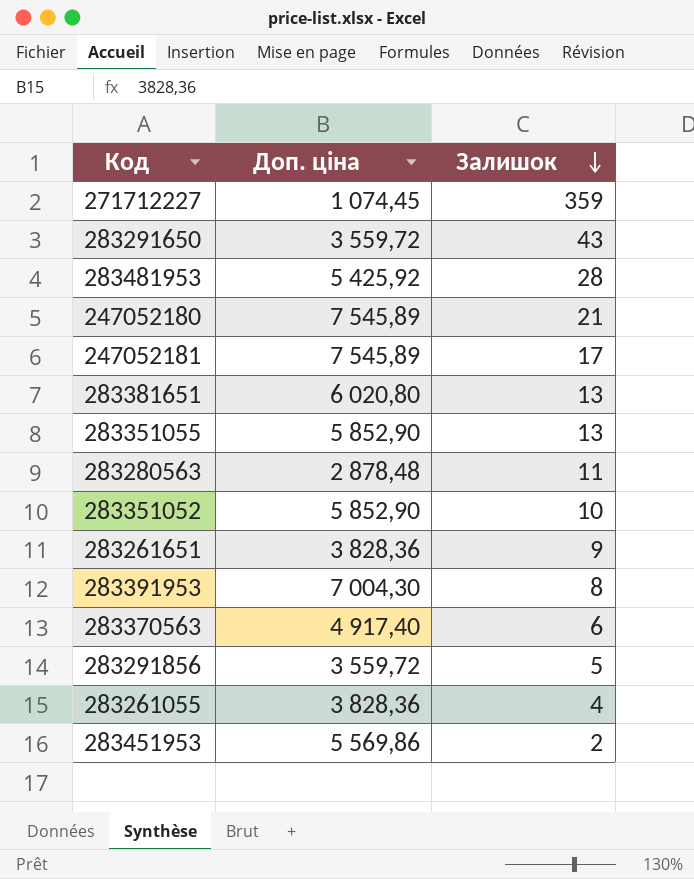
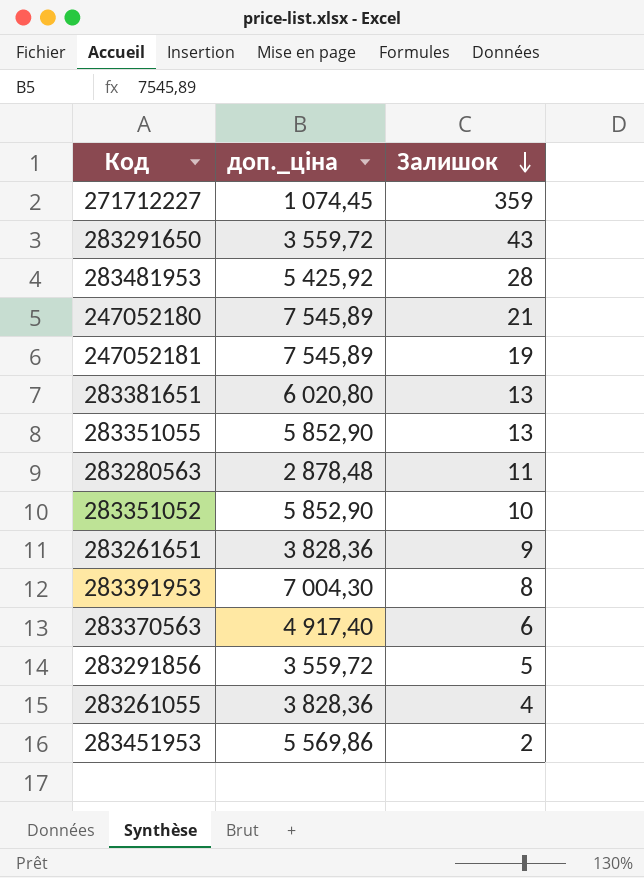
column name: Доп. ціна -> доп._ціна
247052181 | Залишок: 17 -> 19

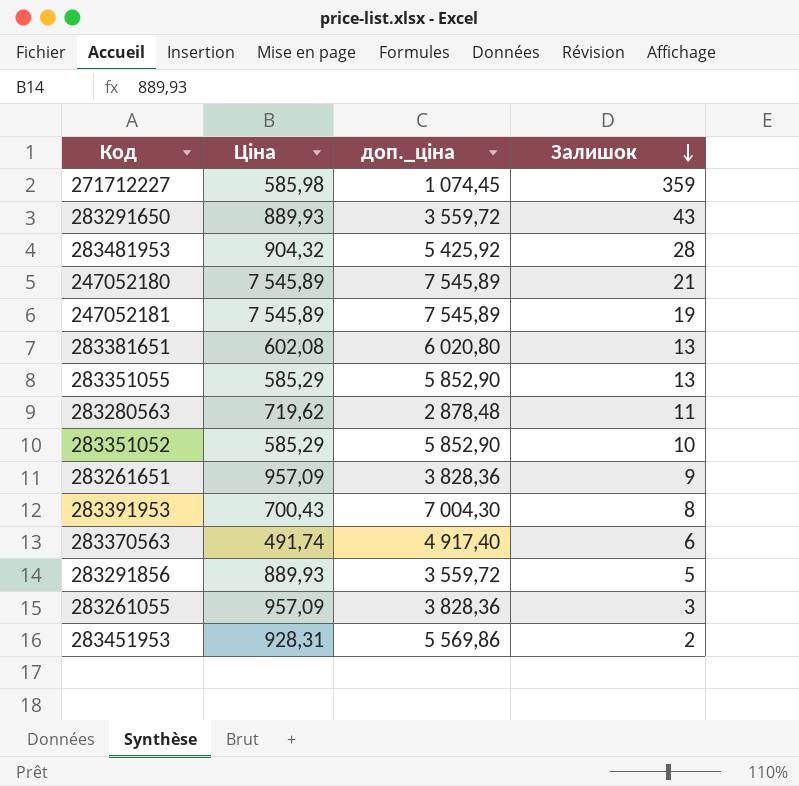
column Ціна | position: none -> 2
283261055 | Залишок: 4 -> 3

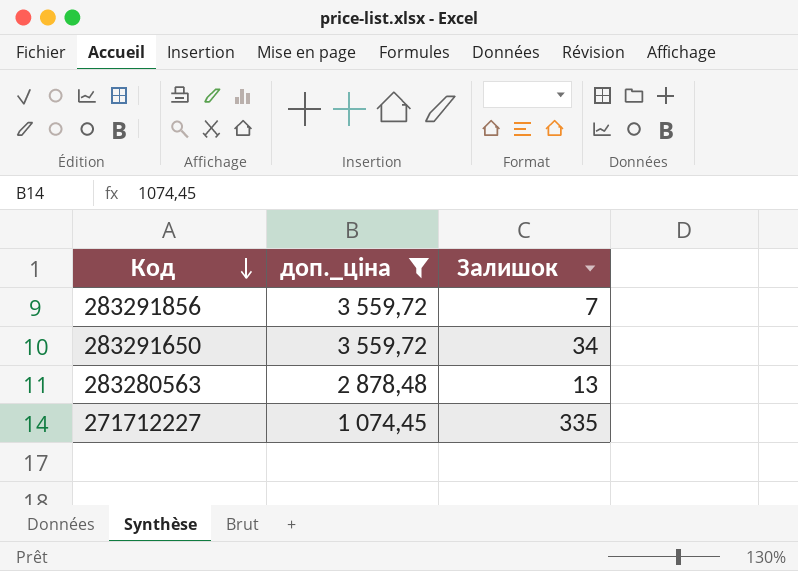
filter: none -> доп._ціна <= 3 559,72
row order: Залишок descending -> Код descending
column Ціна | position: 2 -> none
283291856 | Залишок: 5 -> 7
283291650 | Залишок: 43 -> 34
283280563 | Залишок: 11 -> 13
271712227 | Залишок: 359 -> 335

